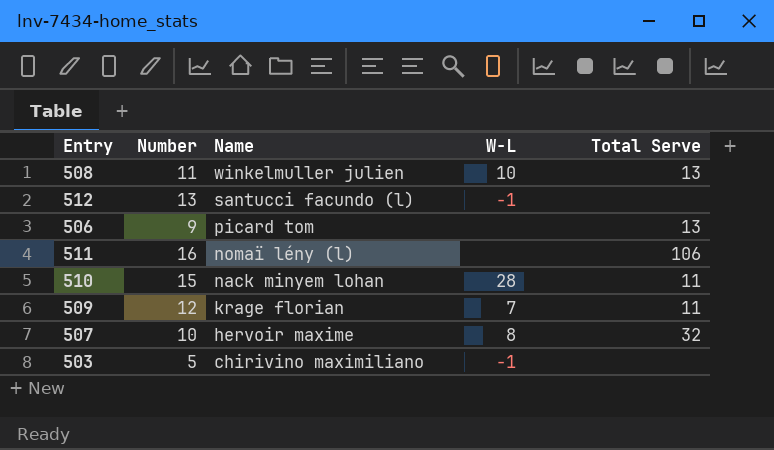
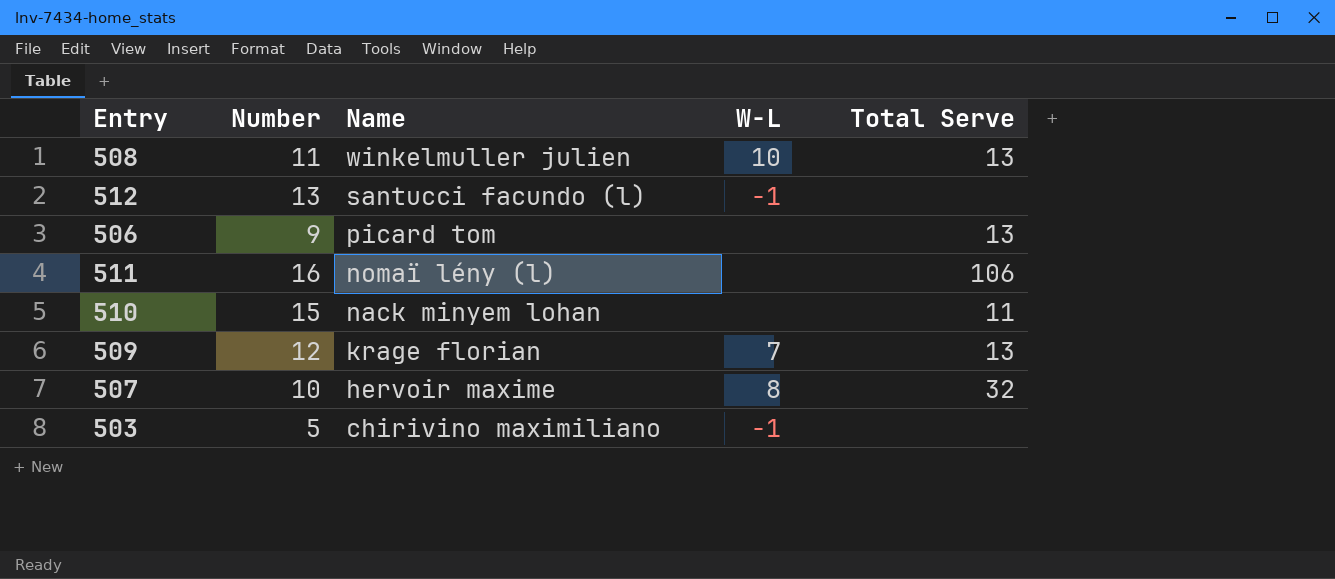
510 | W-L: 28 -> none
509 | Total Serve: 11 -> 13

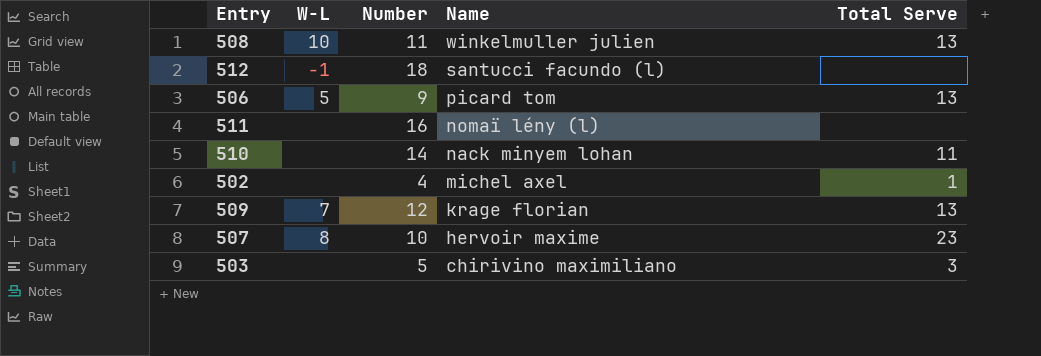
column W-L | position: 4 -> 2
512 | Number: 13 -> 18
506 | W-L: none -> 5
511 | Total Serve: 106 -> none
510 | Number: 15 -> 14
row 502: none -> none | 4 | michel axel | 1
507 | Total Serve: 32 -> 23
503 | W-L: -1 -> none
503 | Total Serve: none -> 3

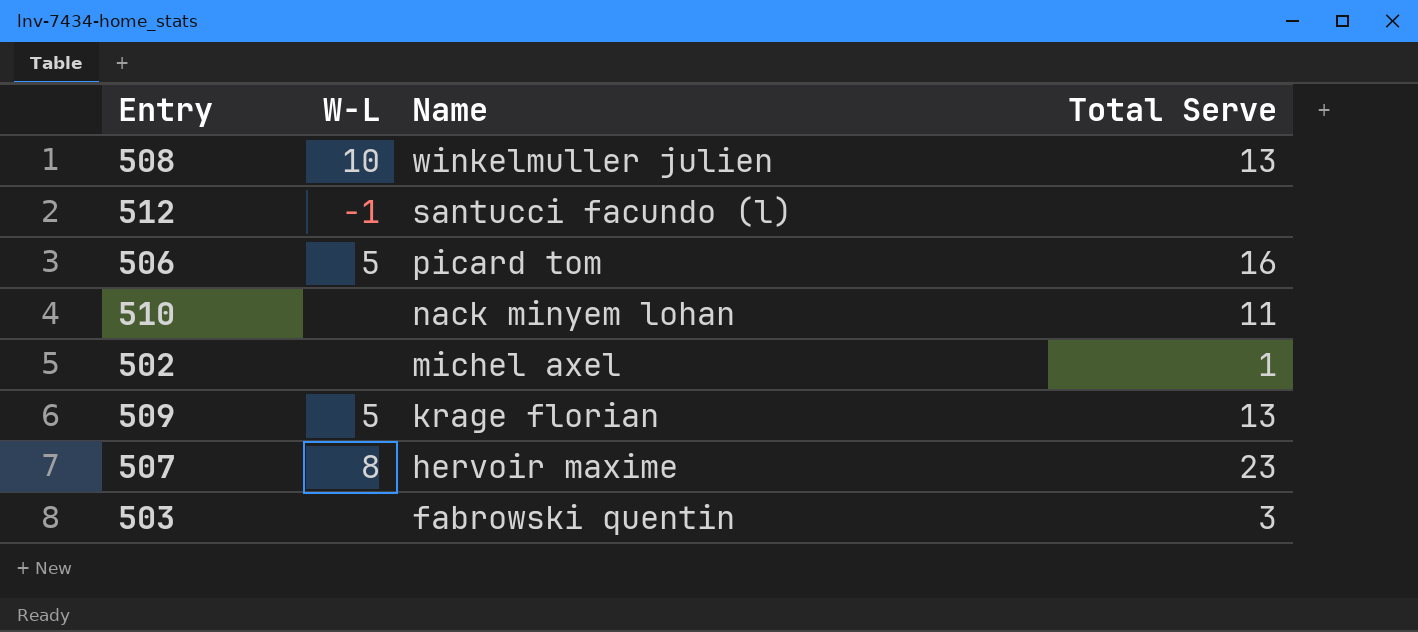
column Number | position: 3 -> none
row 511: none | 16 | nomaï lény (l) | none -> none
506 | Total Serve: 13 -> 16
509 | W-L: 7 -> 5
503 | Name: chirivino maximiliano -> fabrowski quentin

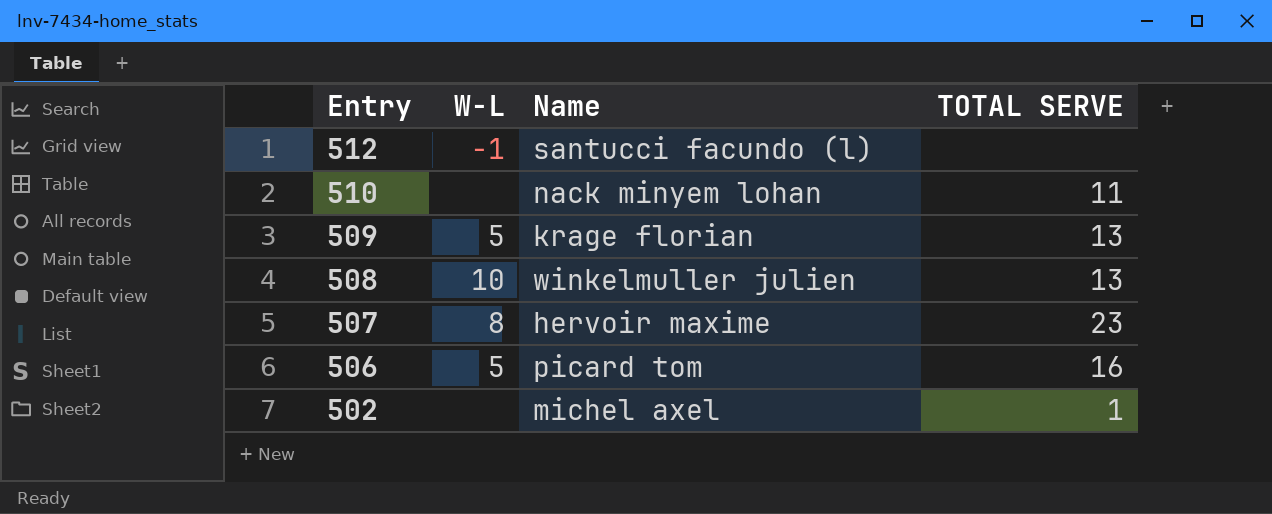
row order: Name descending -> Entry descending
column name: Total Serve -> TOTAL SERVE
row 503: none | fabrowski quentin | 3 -> none

